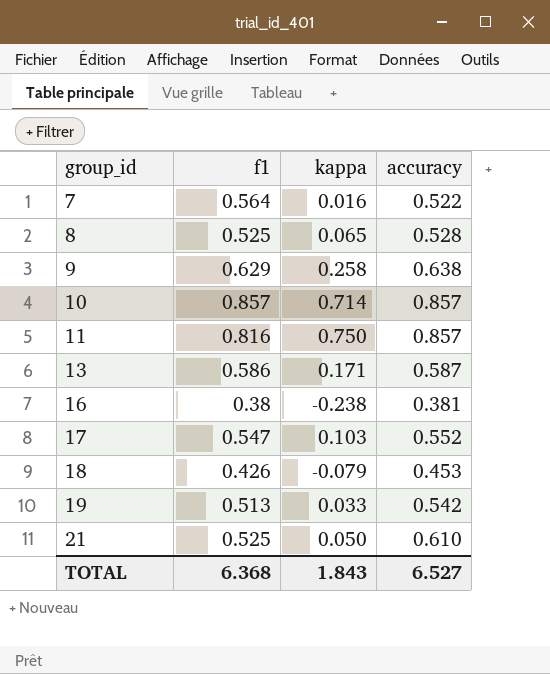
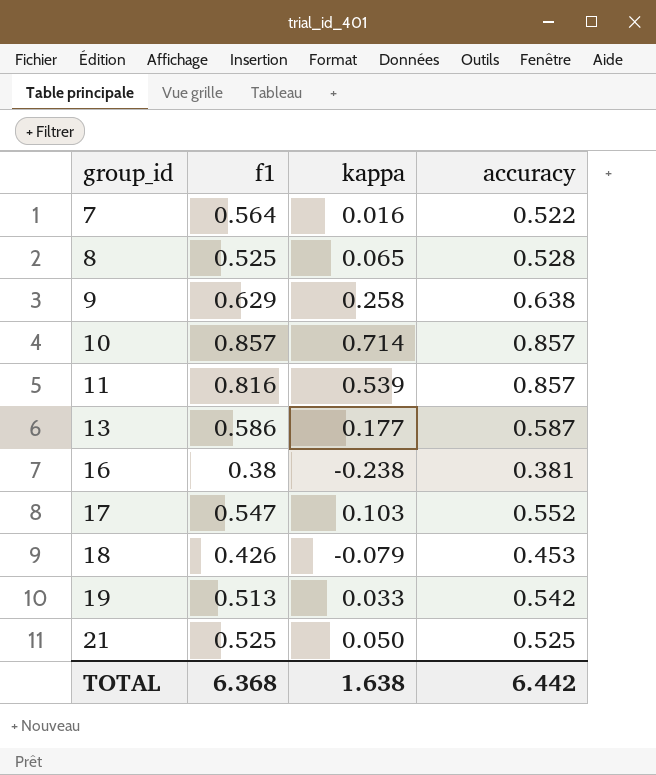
11 | kappa: 0.750 -> 0.539
13 | kappa: 0.171 -> 0.177
21 | accuracy: 0.610 -> 0.525
TOTAL | kappa: 1.843 -> 1.638
TOTAL | accuracy: 6.527 -> 6.442

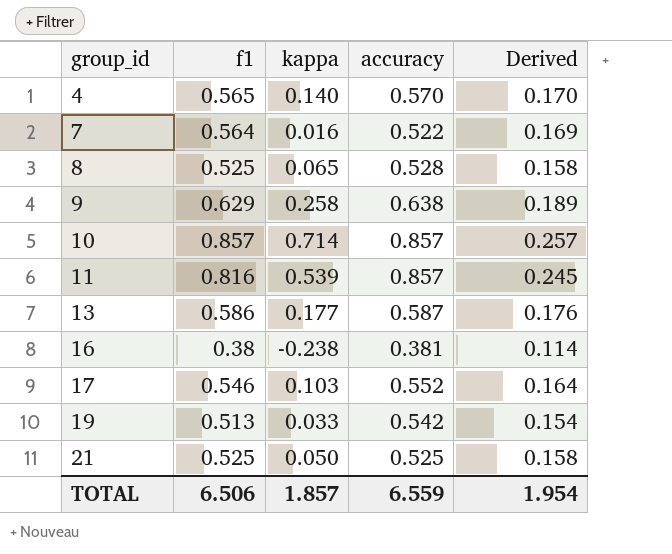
column Derived | formula: none -> [f1] * 0.3
row 18: 0.426 | -0.079 | 0.453 -> none
row 4: none -> 0.565 | 0.140 | 0.570 | 0.170
17 | f1: 0.547 -> 0.546
TOTAL | f1: 6.368 -> 6.506
TOTAL | kappa: 1.638 -> 1.857
TOTAL | accuracy: 6.442 -> 6.559

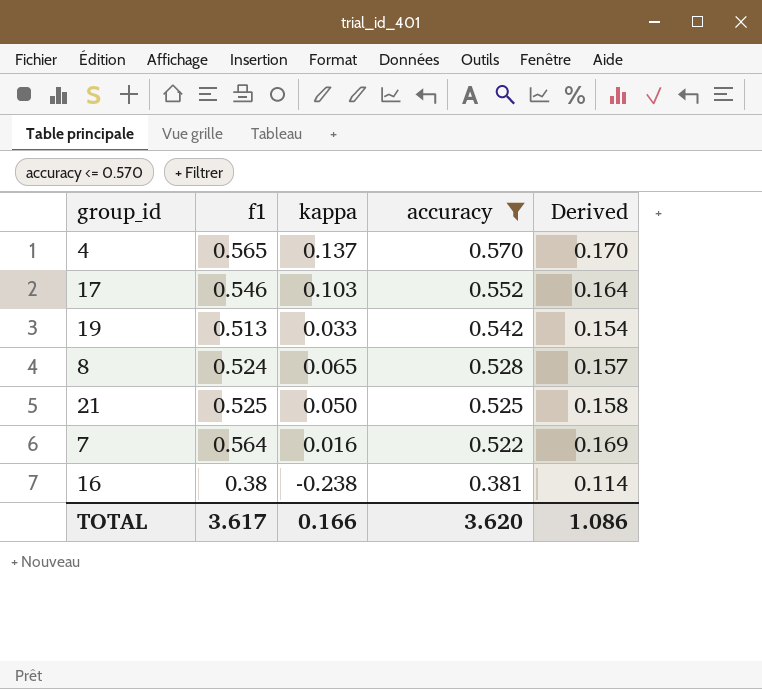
filter: none -> accuracy <= 0.570
row order: group_id ascending -> accuracy descending
4 | kappa: 0.140 -> 0.137
8 | f1: 0.525 -> 0.524
8 | Derived: 0.158 -> 0.157
TOTAL | f1: 6.506 -> 3.617
TOTAL | kappa: 1.857 -> 0.166
TOTAL | accuracy: 6.559 -> 3.620
TOTAL | Derived: 1.954 -> 1.086

